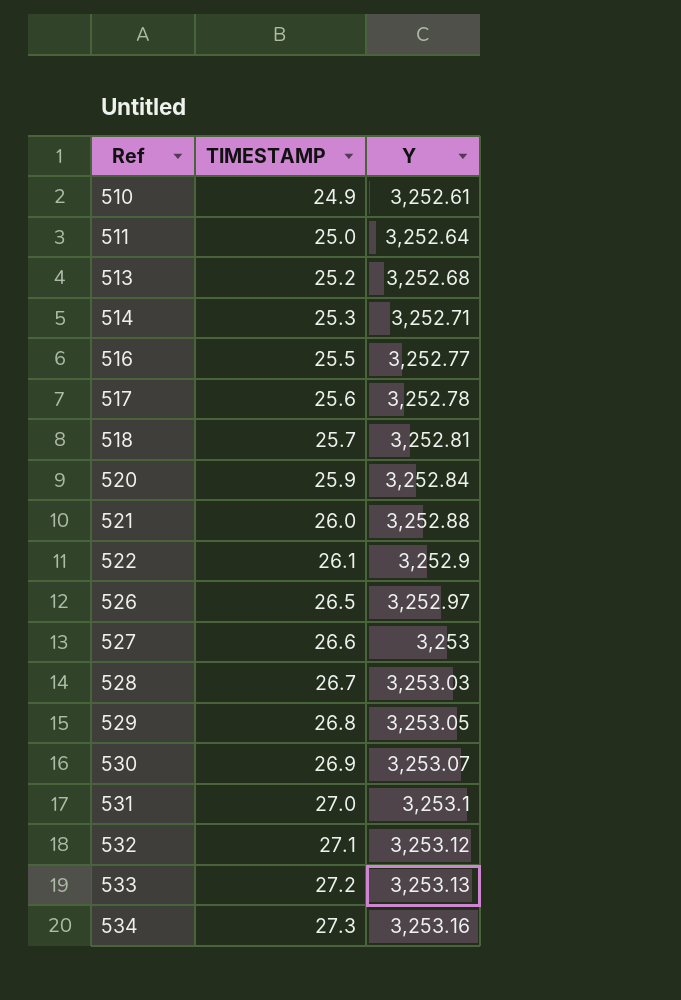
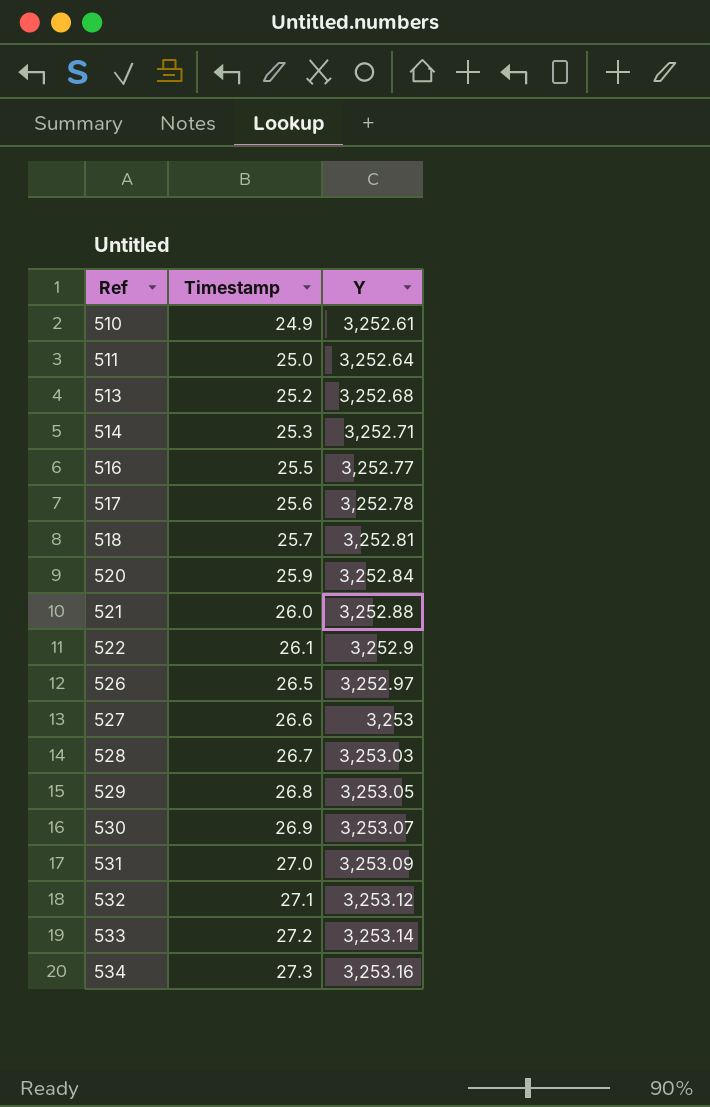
column name: TIMESTAMP -> Timestamp
531 | Y: 3,253.1 -> 3,253.09
533 | Y: 3,253.13 -> 3,253.14

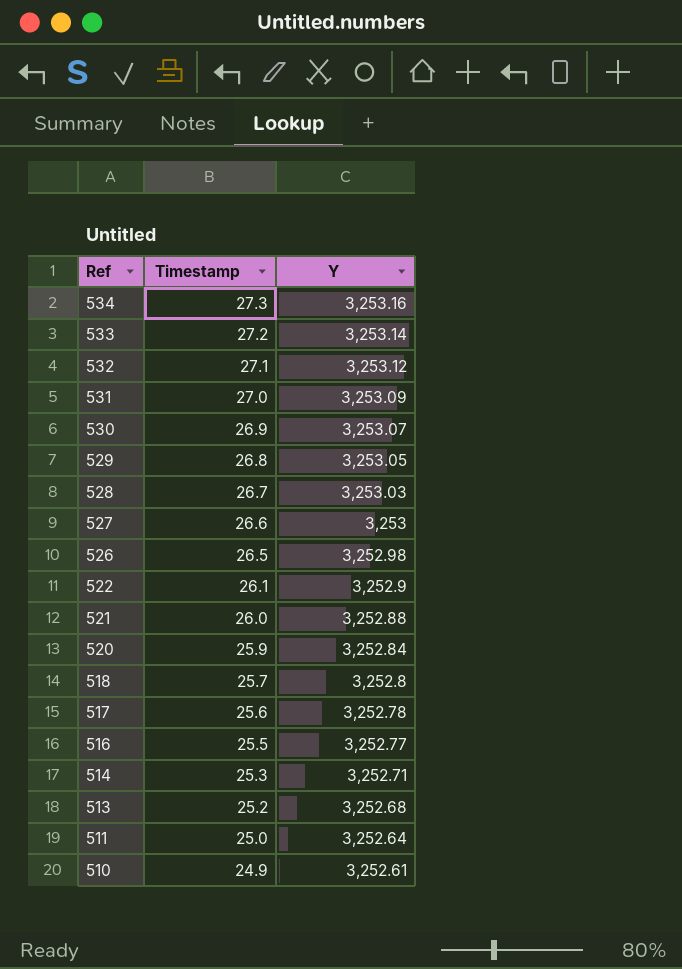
row order: Ref ascending -> Ref descending
526 | Y: 3,252.97 -> 3,252.98
518 | Y: 3,252.81 -> 3,252.8

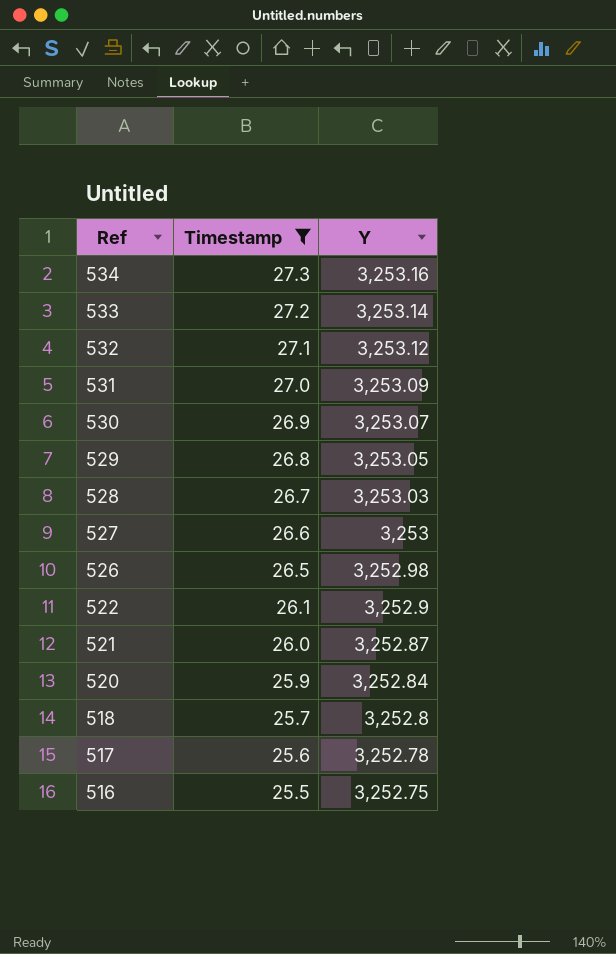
filter: none -> Timestamp >= 25.5
521 | Y: 3,252.88 -> 3,252.87
516 | Y: 3,252.77 -> 3,252.75

